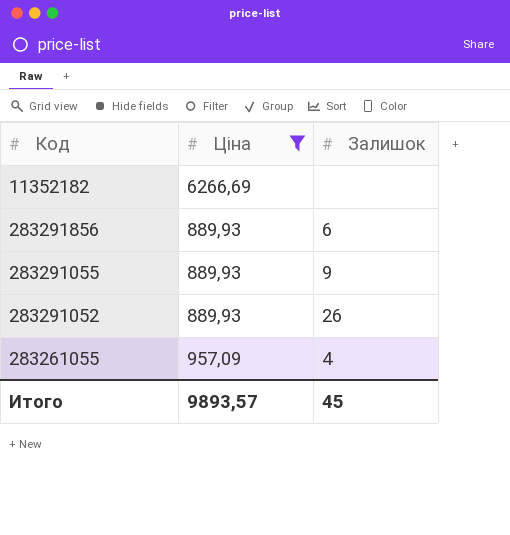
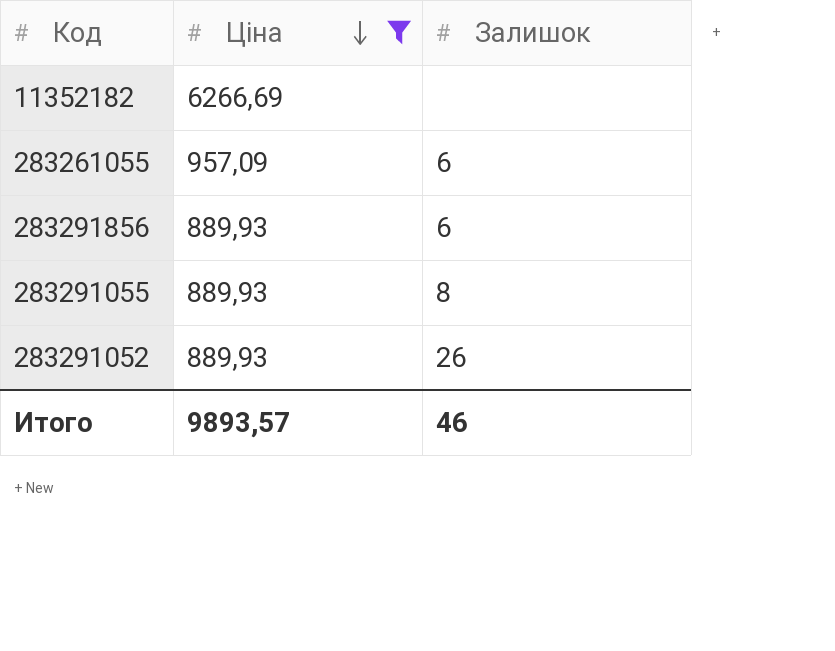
row order: none -> Ціна descending
283261055 | Залишок: 4 -> 6
283291055 | Залишок: 9 -> 8
Итого | Залишок: 45 -> 46

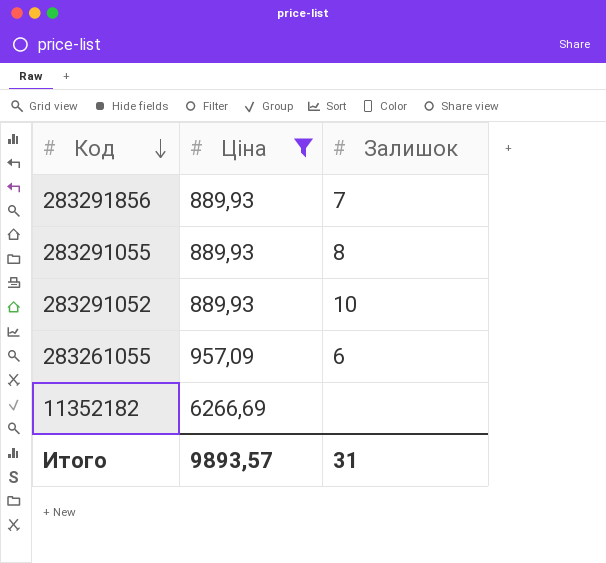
row order: Ціна descending -> Код descending
283291856 | Залишок: 6 -> 7
283291052 | Залишок: 26 -> 10
Итого | Залишок: 46 -> 31

